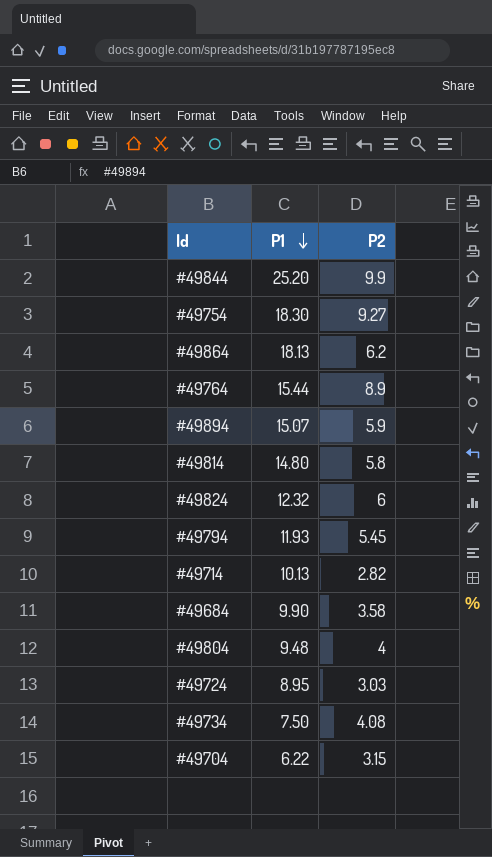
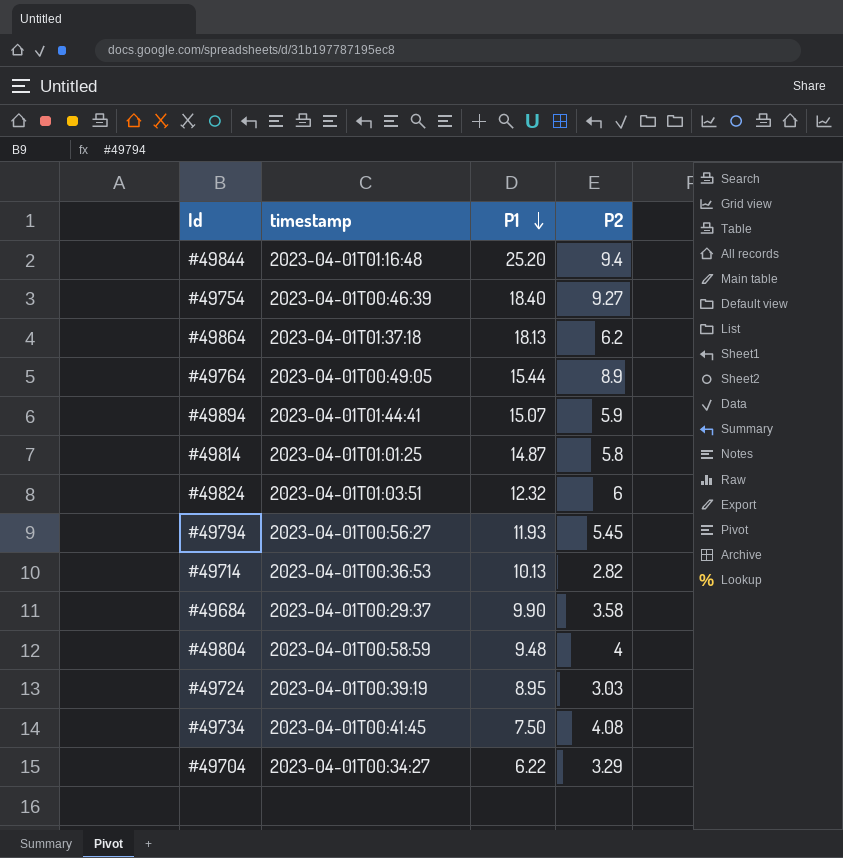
column timestamp | position: none -> 2
#49844 | P2: 9.9 -> 9.4
#49754 | P1: 18.30 -> 18.40
#49814 | P1: 14.80 -> 14.87
#49704 | P2: 3.15 -> 3.29

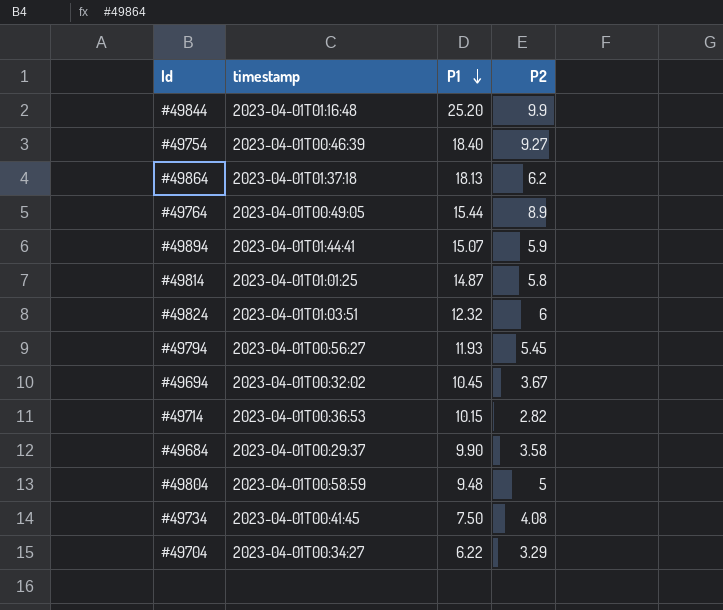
row #49724: 2023-04-01T00:39:19 | 8.95 | 3.03 -> none
#49844 | P2: 9.4 -> 9.9
row #49694: none -> 2023-04-01T00:32:02 | 10.45 | 3.67
#49714 | P1: 10.13 -> 10.15
#49804 | P2: 4 -> 5

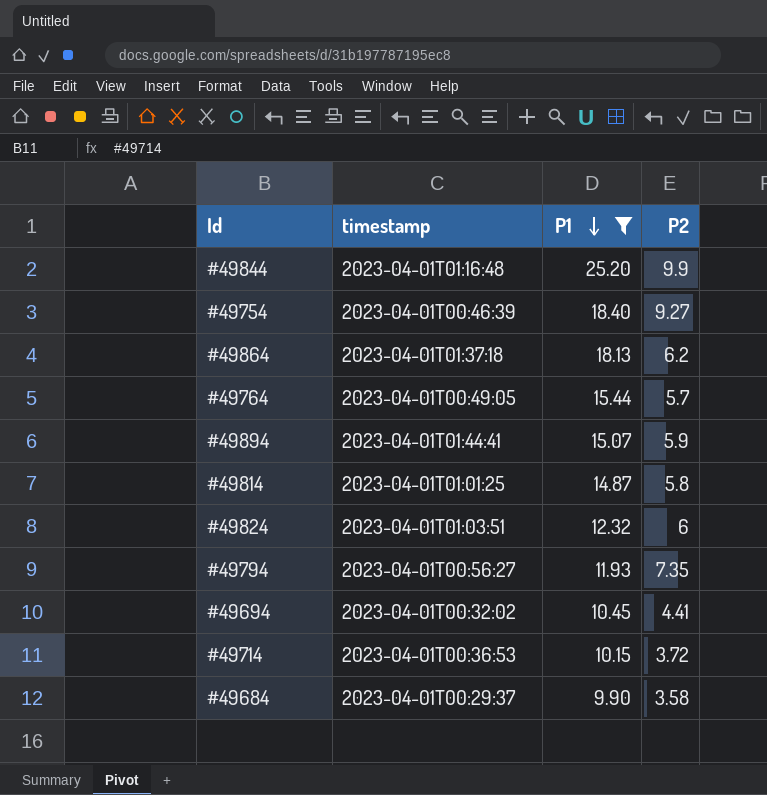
filter: none -> P1 >= 9.90
#49764 | P2: 8.9 -> 5.7
#49794 | P2: 5.45 -> 7.35
#49694 | P2: 3.67 -> 4.41
#49714 | P2: 2.82 -> 3.72

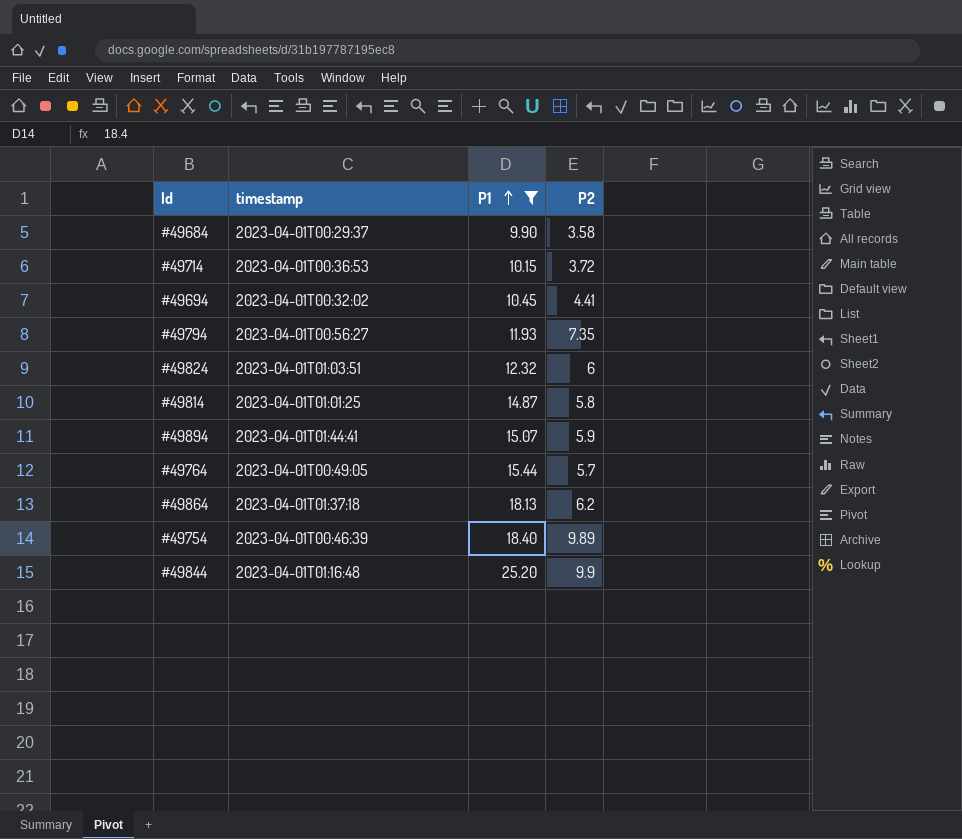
row order: P1 descending -> P1 ascending
#49754 | P2: 9.27 -> 9.89

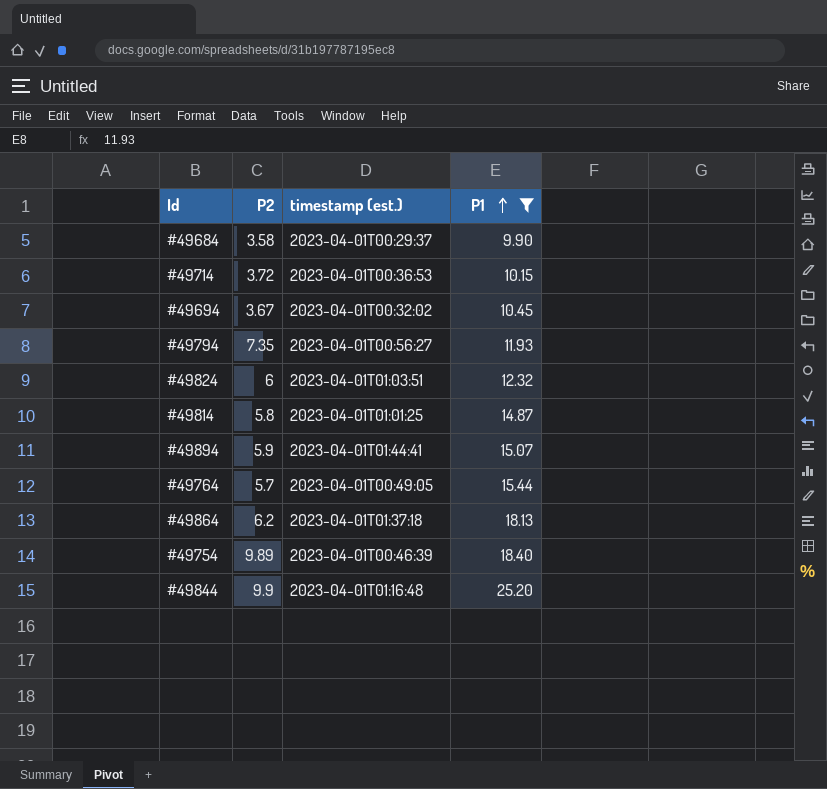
column P2 | position: 4 -> 2
column name: timestamp -> timestamp (est.)
#49694 | P2: 4.41 -> 3.67

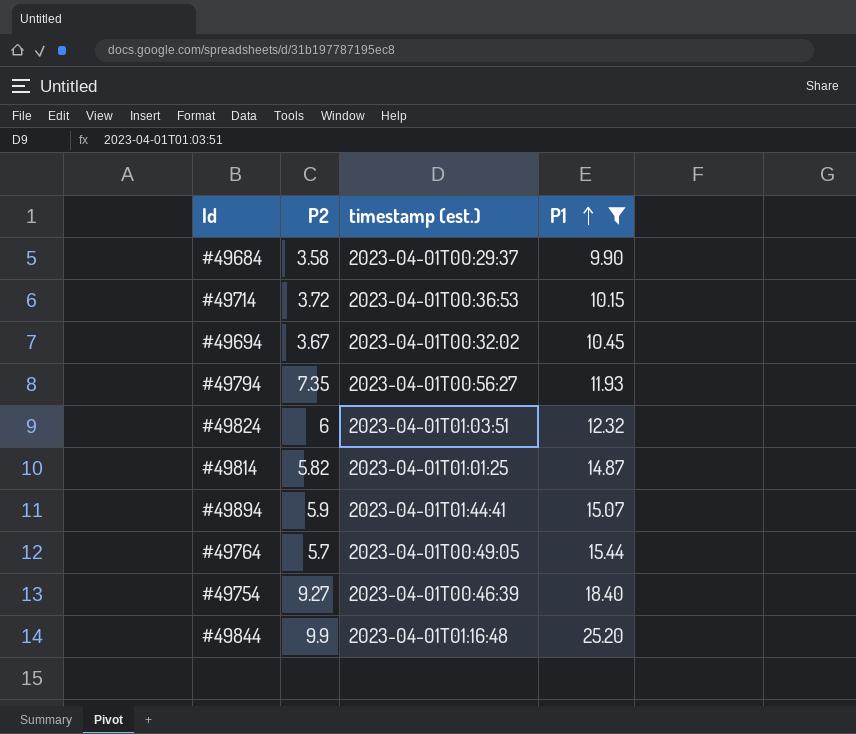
row #49864: 6.2 | 2023-04-01T01:37:18 | 18.13 -> none
#49814 | P2: 5.8 -> 5.82
#49754 | P2: 9.89 -> 9.27

